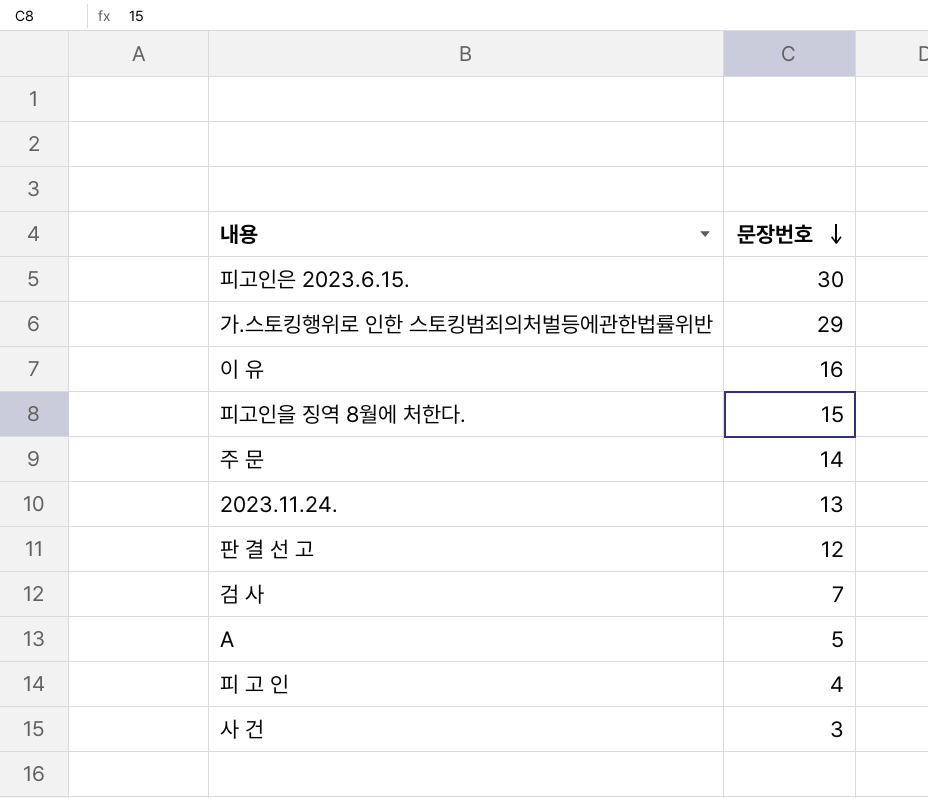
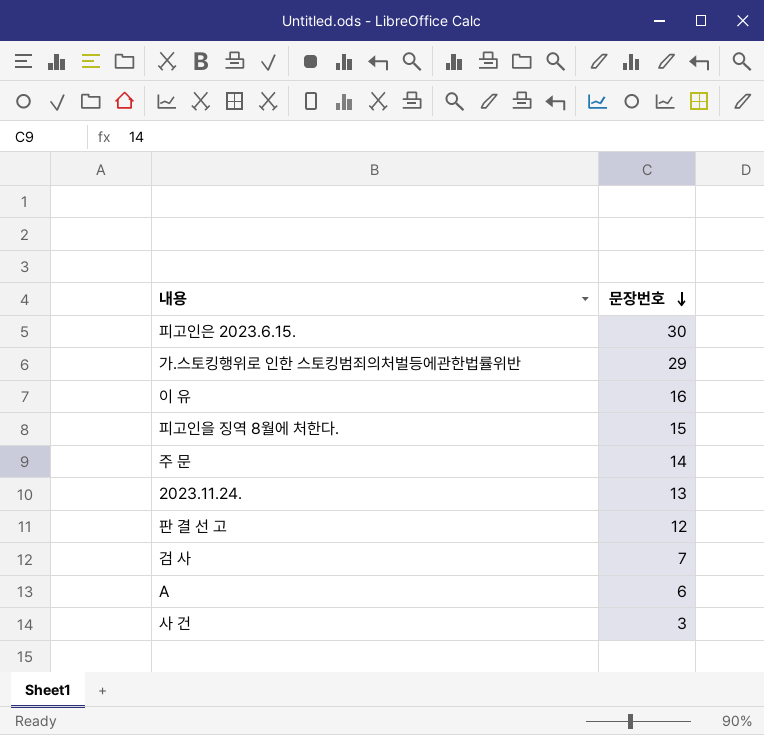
row 피 고 인: 4 -> none
A | 문장번호: 5 -> 6

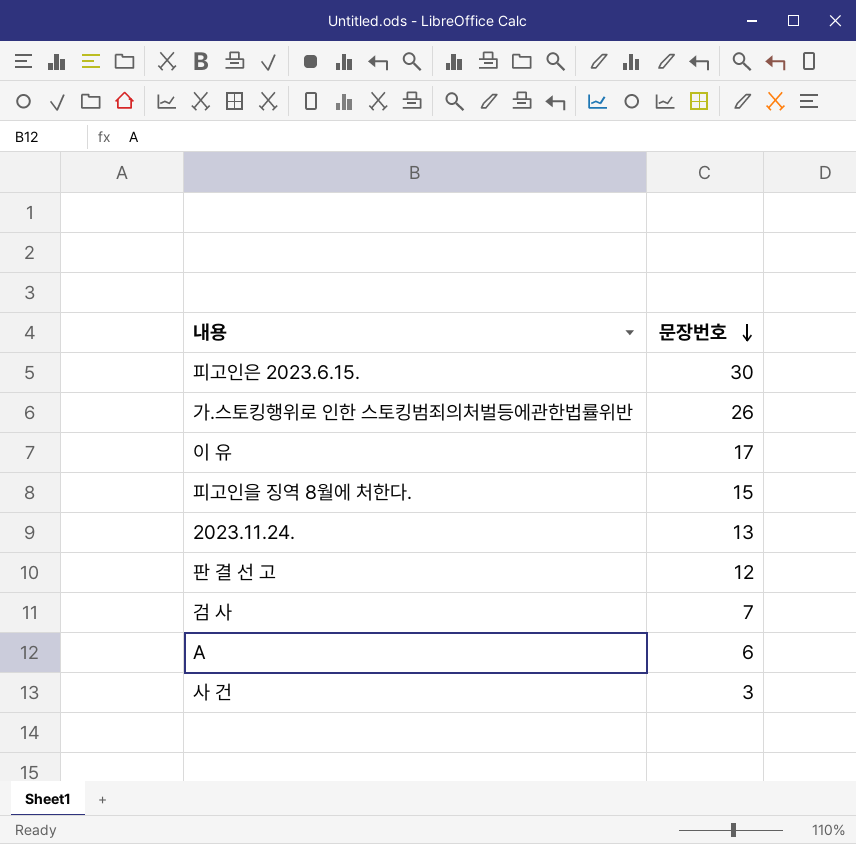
row 주 문: 14 -> none
가.스토킹행위로 인한 스토킹범죄의처벌등에관한법률위반 | 문장번호: 29 -> 26
이 유 | 문장번호: 16 -> 17

